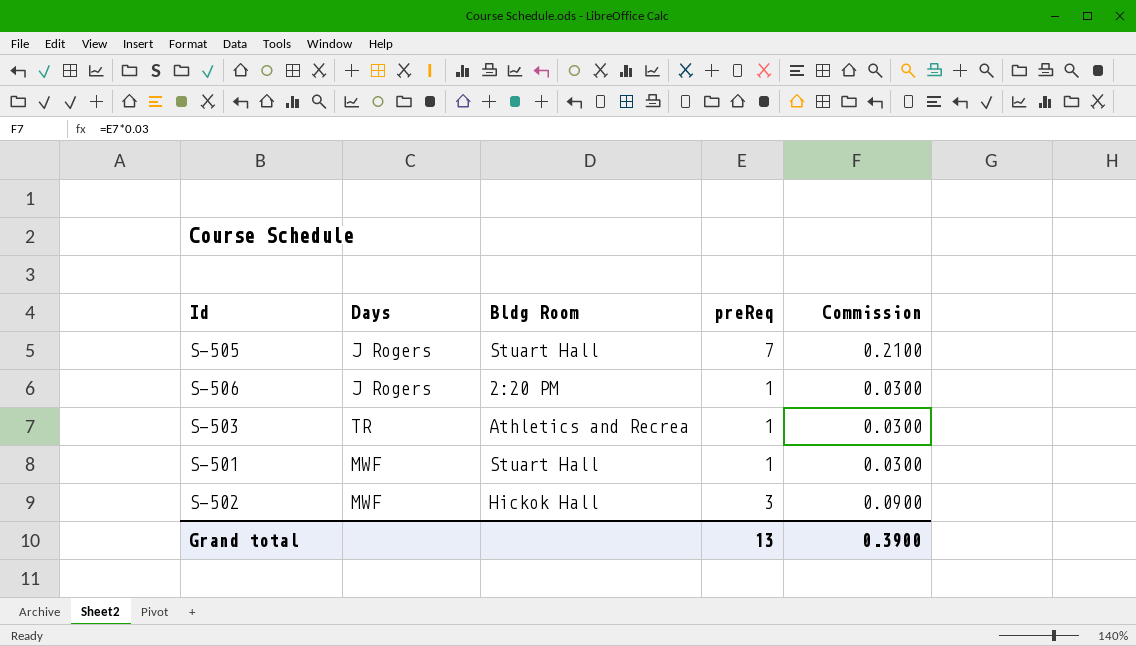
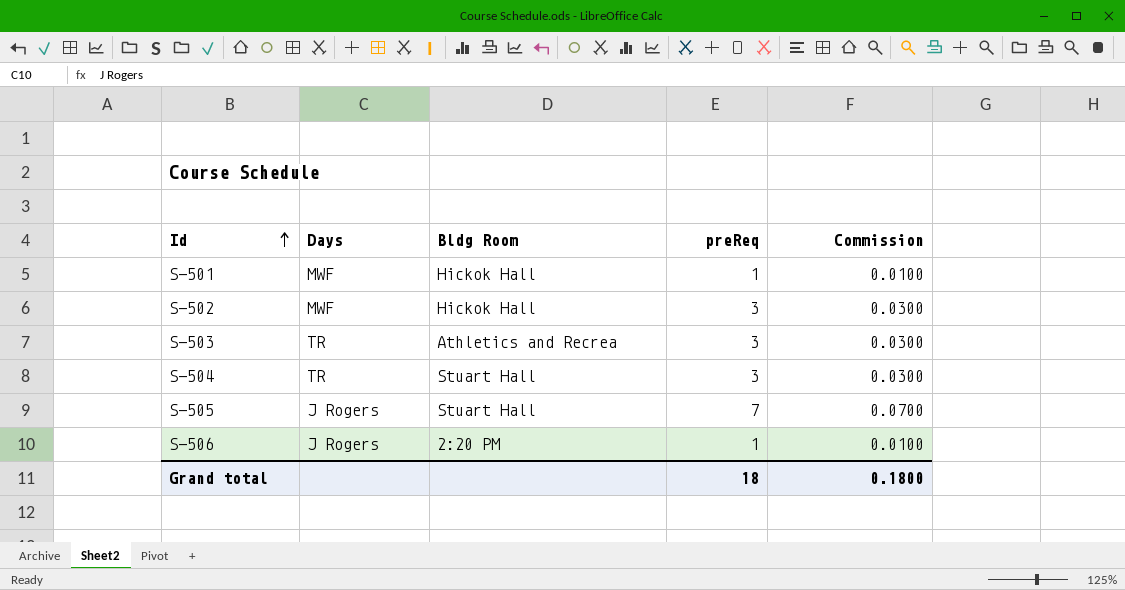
row order: none -> Id ascending
column Commission | formula: [preReq] * 0.03 -> [preReq] * 0.01
S-501 | Bldg Room: Stuart Hall -> Hickok Hall
S-503 | preReq: 1 -> 3
row S-504: none -> TR | Stuart Hall | 3 | 0.0300
Grand total | preReq: 13 -> 18
Grand total | Commission: 0.3900 -> 0.1800

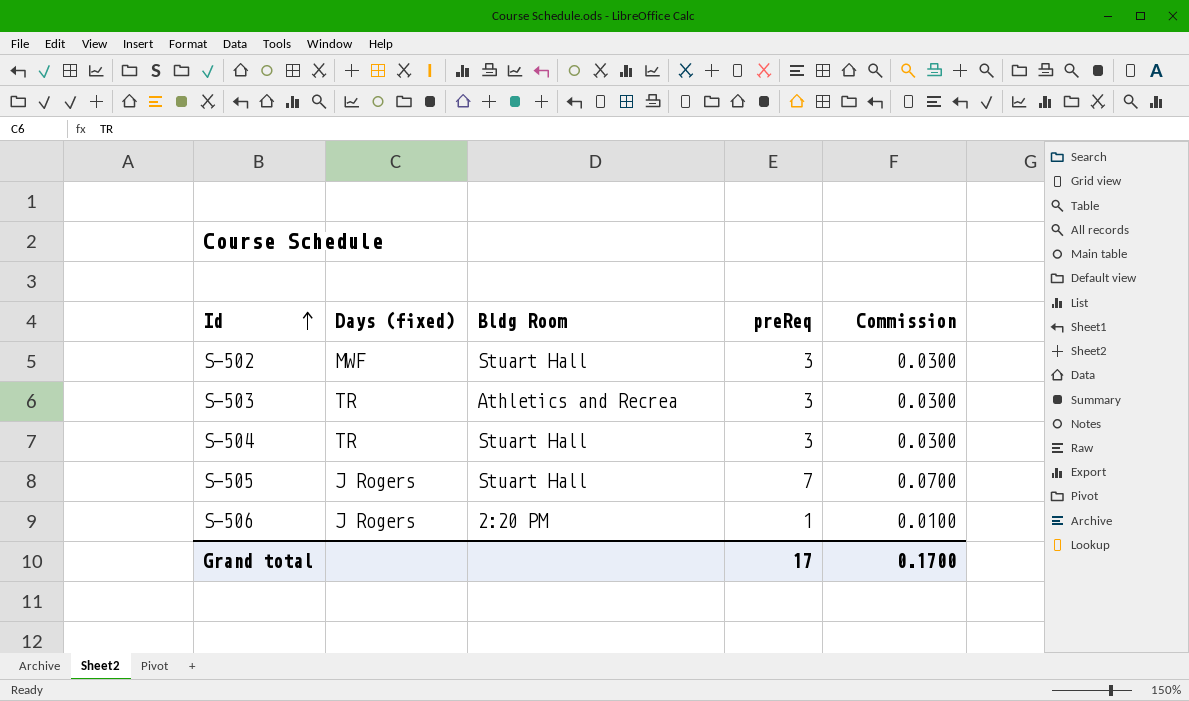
column name: Days -> Days (fixed)
row S-501: MWF | Hickok Hall | 1 | 0.0100 -> none
S-502 | Bldg Room: Hickok Hall -> Stuart Hall
Grand total | preReq: 18 -> 17
Grand total | Commission: 0.1800 -> 0.1700

